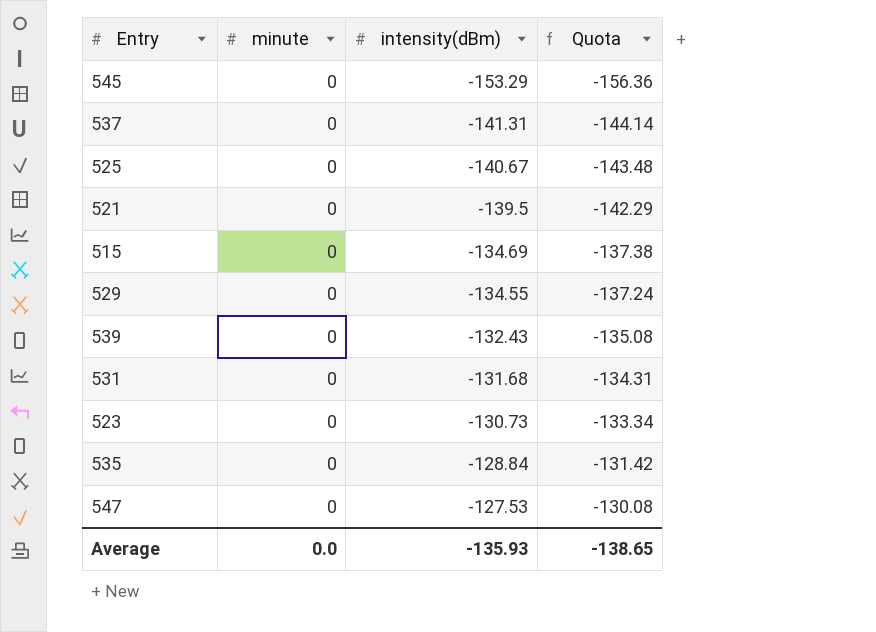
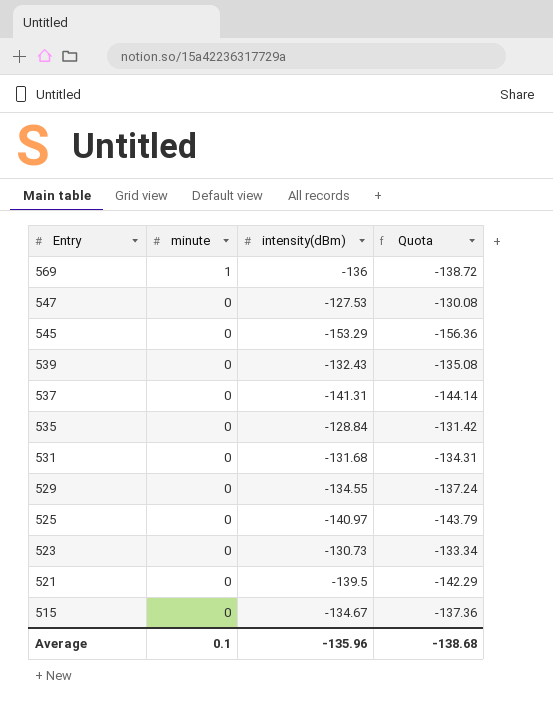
row order: intensity(dBm) ascending -> Entry descending
row 569: none -> 1 | -136 | -138.72
525 | intensity(dBm): -140.67 -> -140.97
525 | Quota: -143.48 -> -143.79
515 | intensity(dBm): -134.69 -> -134.67
515 | Quota: -137.38 -> -137.36
Average | minute: 0.0 -> 0.1
Average | intensity(dBm): -135.93 -> -135.96
Average | Quota: -138.65 -> -138.68

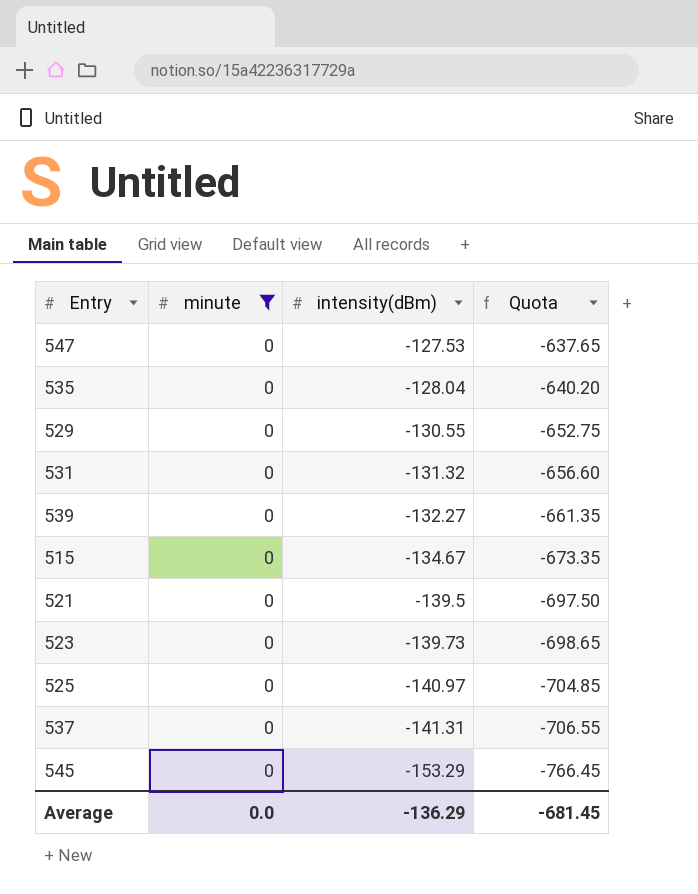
filter: none -> minute = 0
row order: Entry descending -> intensity(dBm) descending
column Quota | formula: [intensity(dBm)] * 1.02 -> [intensity(dBm)] * 5
535 | intensity(dBm): -128.84 -> -128.04
529 | intensity(dBm): -134.55 -> -130.55
531 | intensity(dBm): -131.68 -> -131.32
539 | intensity(dBm): -132.43 -> -132.27
523 | intensity(dBm): -130.73 -> -139.73
Average | minute: 0.1 -> 0.0
Average | intensity(dBm): -135.96 -> -136.29
Average | Quota: -138.68 -> -681.45

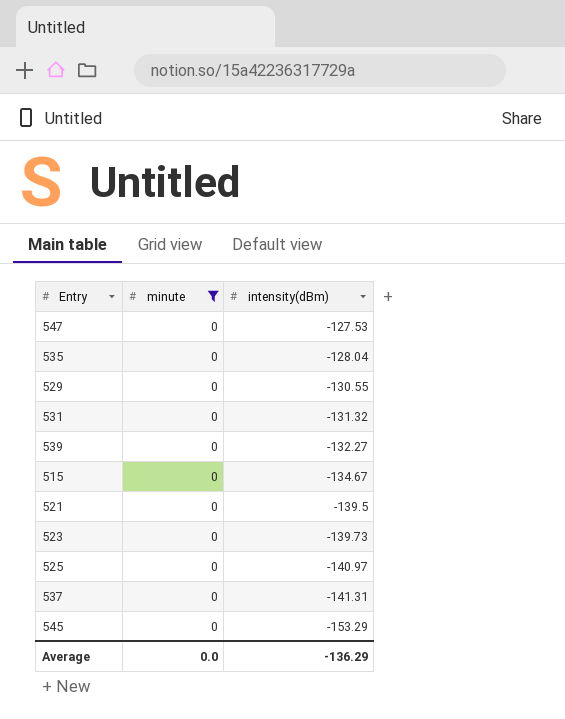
column Quota | formula: [intensity(dBm)] * 5 -> none

